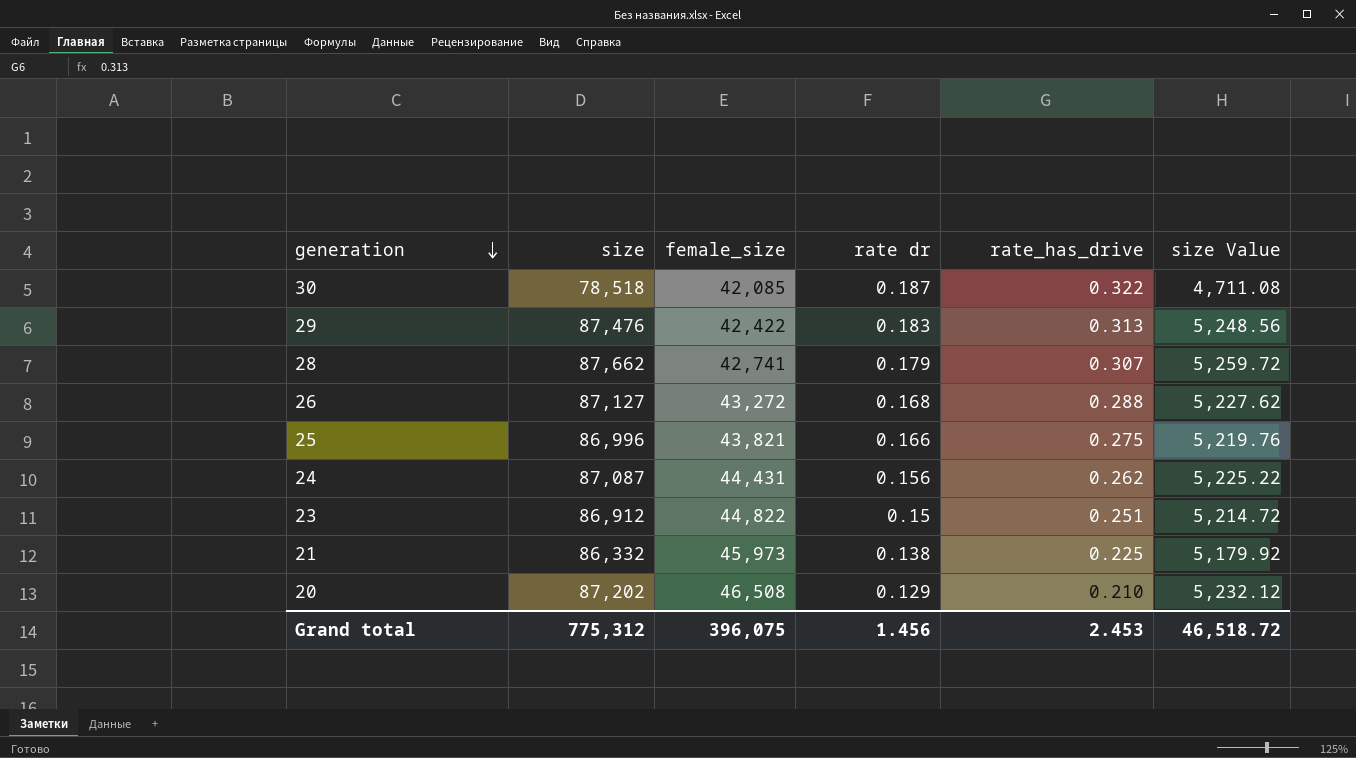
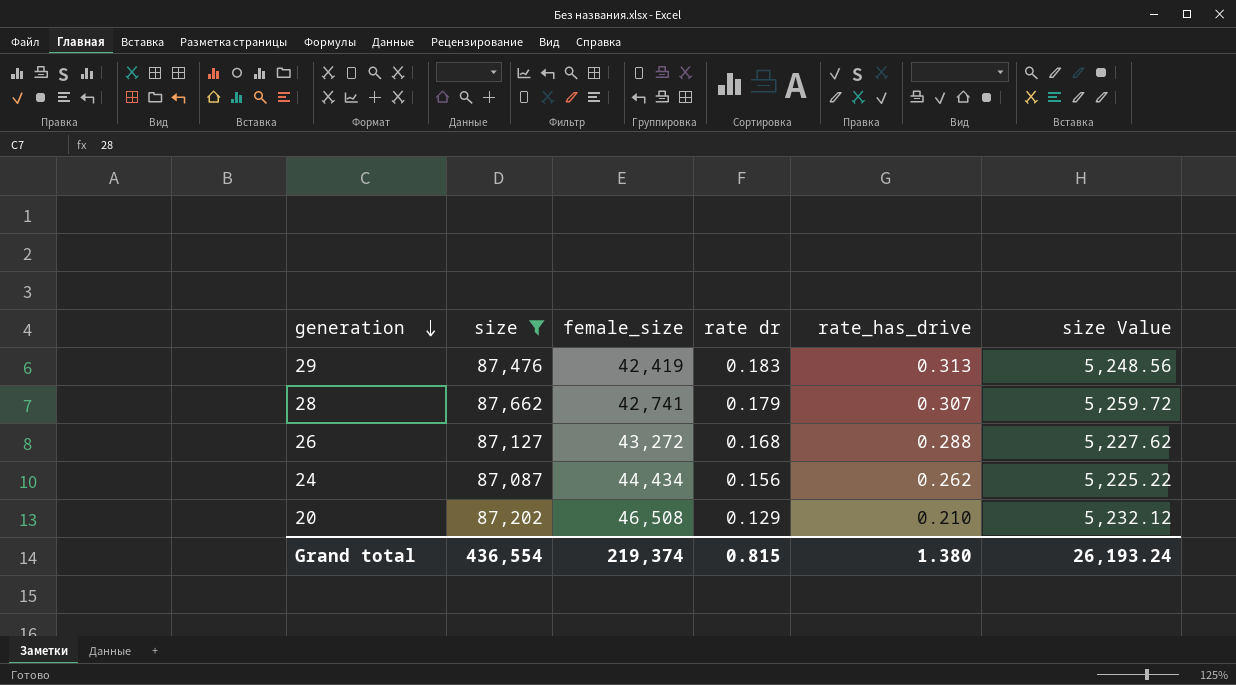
filter: none -> size >= 87,087
29 | female_size: 42,422 -> 42,419
24 | female_size: 44,431 -> 44,434
Grand total | size: 775,312 -> 436,554
Grand total | female_size: 396,075 -> 219,374
Grand total | rate dr: 1.456 -> 0.815
Grand total | rate_has_drive: 2.453 -> 1.380
Grand total | size Value: 46,518.72 -> 26,193.24

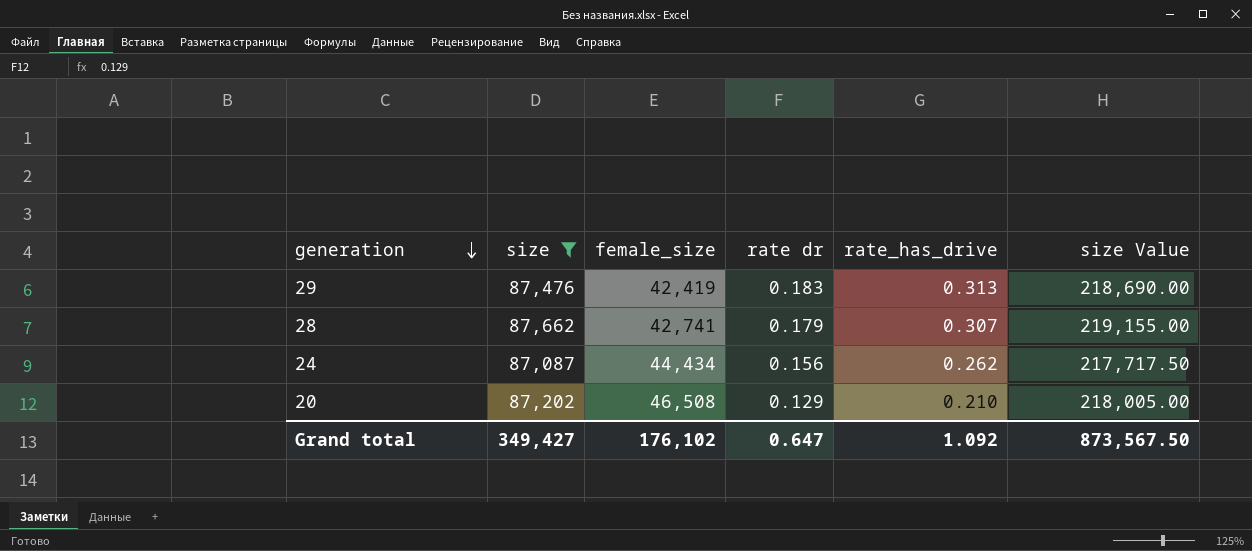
column size Value | formula: [size] * 0.06 -> [size] * 2.5
row 26: 87,127 | 43,272 | 0.168 | 0.288 | 5,227.62 -> none
Grand total | size: 436,554 -> 349,427
Grand total | female_size: 219,374 -> 176,102
Grand total | rate dr: 0.815 -> 0.647
Grand total | rate_has_drive: 1.380 -> 1.092
Grand total | size Value: 26,193.24 -> 873,567.50

